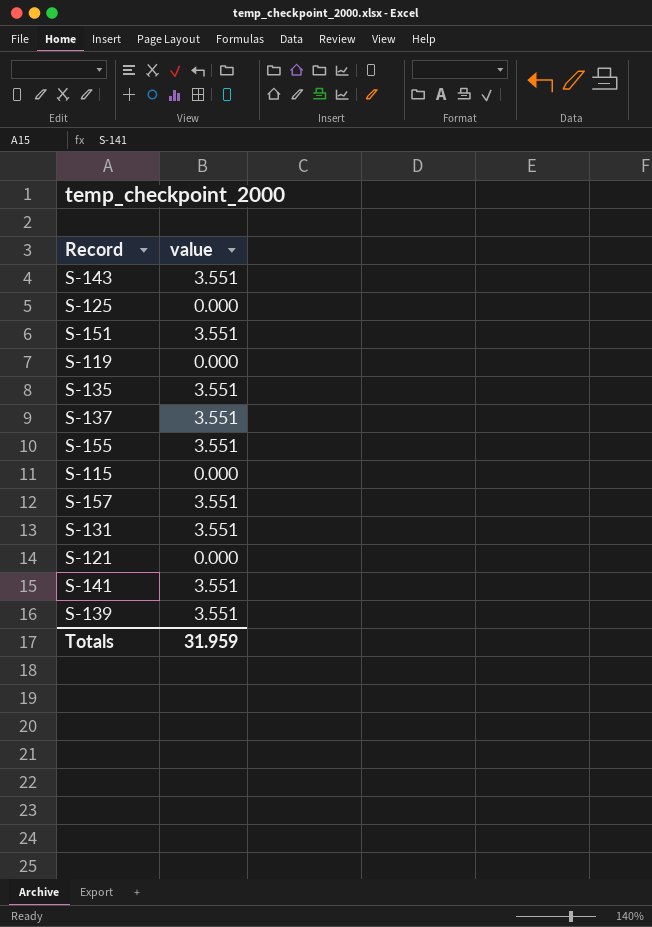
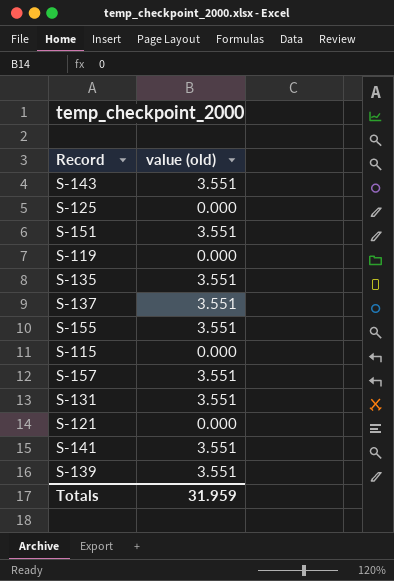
column name: value -> value (old)

